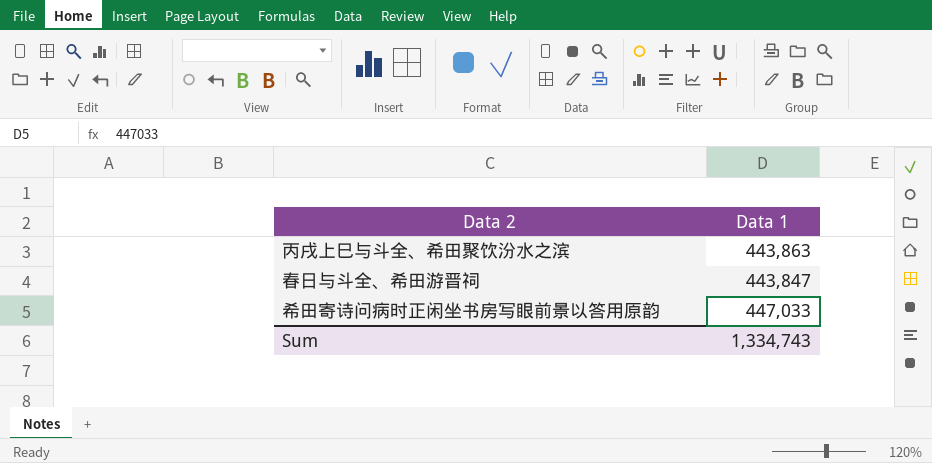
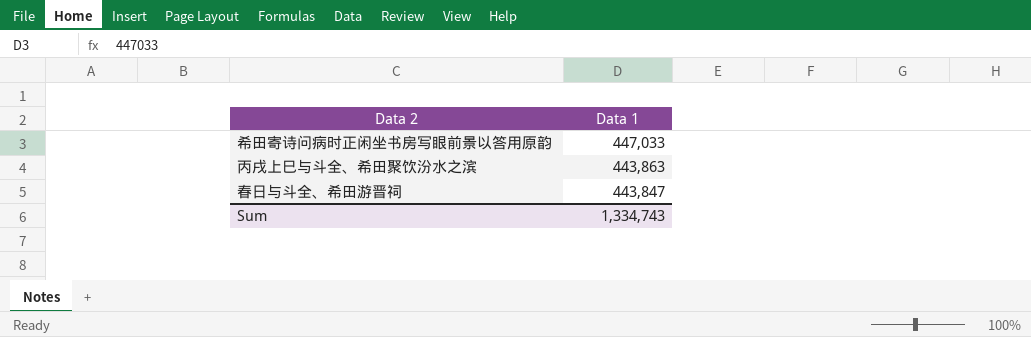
row order: none -> Data 1 descending

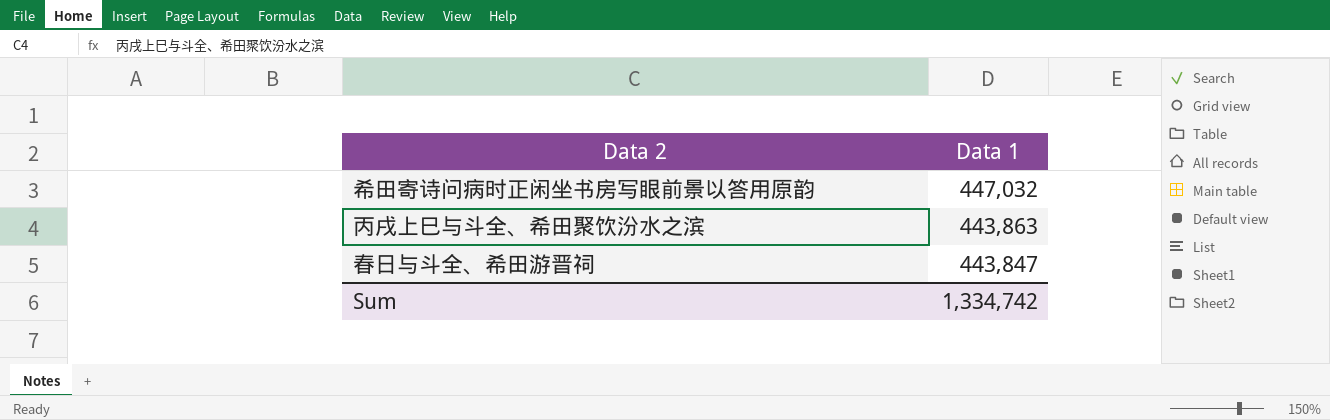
希田寄诗问病时正闲坐书房写眼前景以答用原韵 | Data 1: 447,033 -> 447,032
Sum | Data 1: 1,334,743 -> 1,334,742

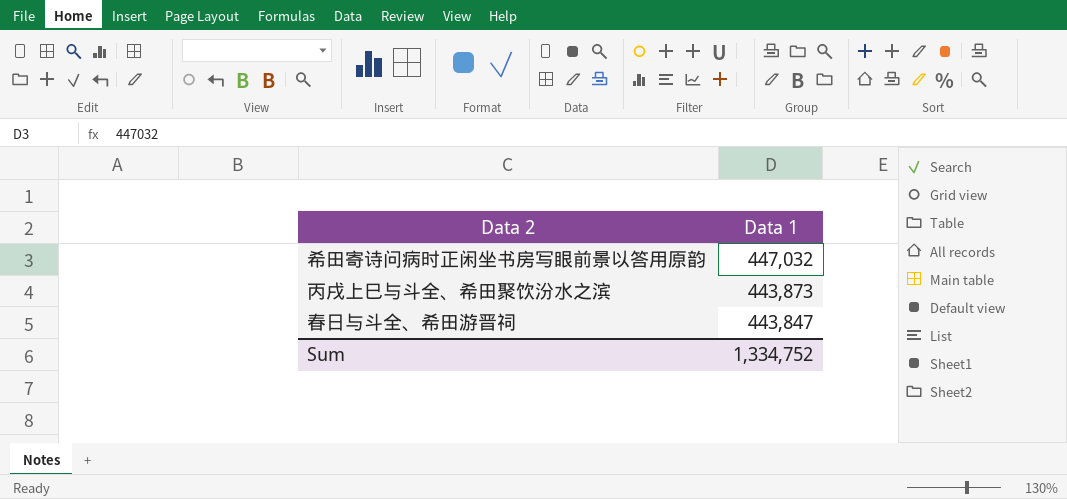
丙戌上巳与斗全、希田聚饮汾水之滨 | Data 1: 443,863 -> 443,873
Sum | Data 1: 1,334,742 -> 1,334,752

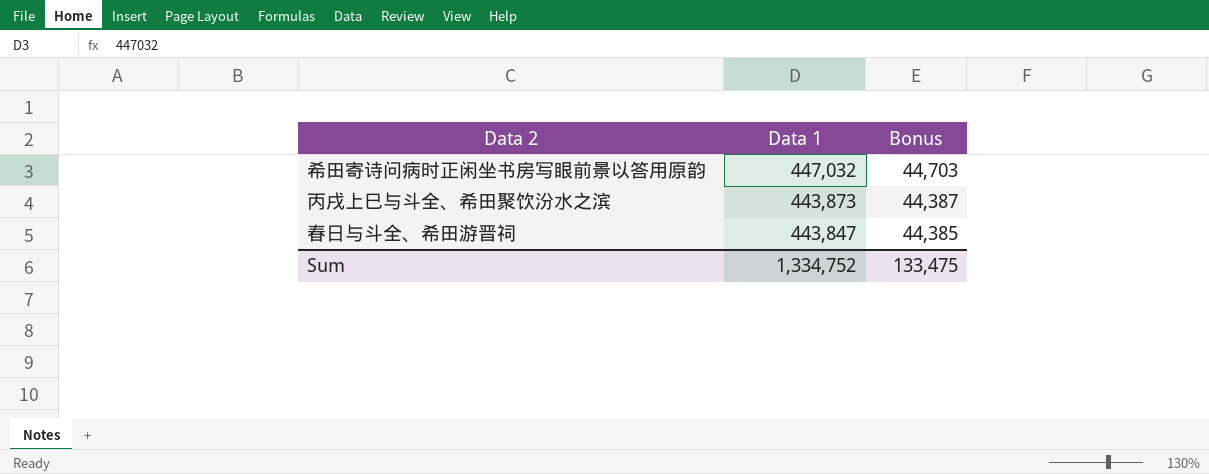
column Bonus | formula: none -> [Data 1] * 0.1

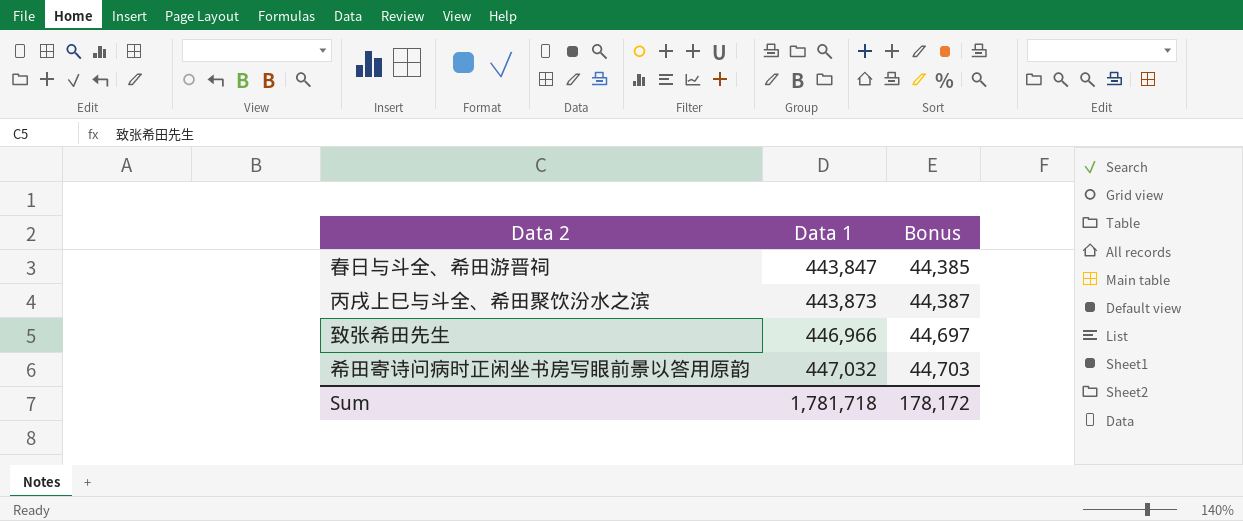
row order: Data 1 descending -> Data 1 ascending
row 致张希田先生: none -> 446,966 | 44,697
Sum | Data 1: 1,334,752 -> 1,781,718
Sum | Bonus: 133,475 -> 178,172

